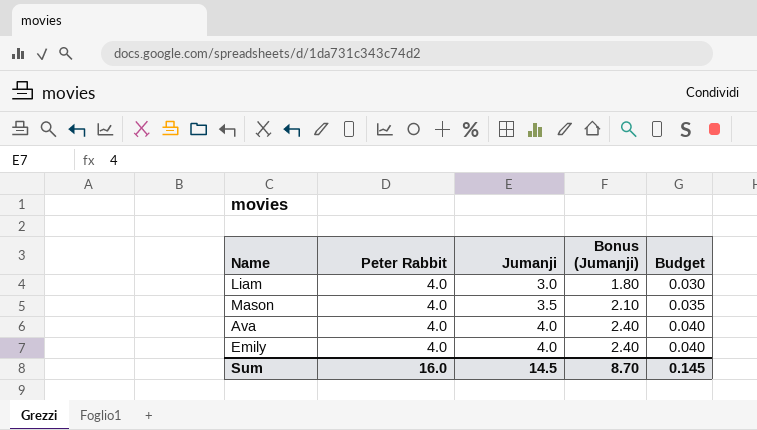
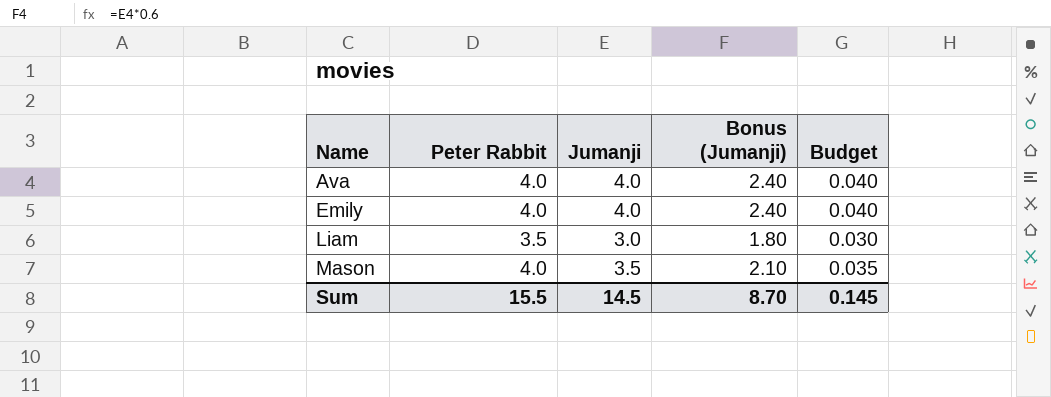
row order: Jumanji ascending -> Name ascending
Liam | Peter Rabbit: 4.0 -> 3.5
Sum | Peter Rabbit: 16.0 -> 15.5

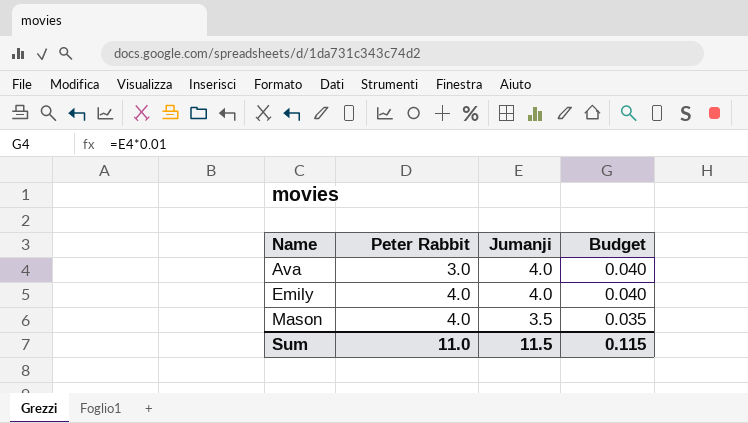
column Bonus (Jumanji) | formula: [Jumanji] * 0.6 -> none
row Liam: 3.5 | 3.0 | 1.80 | 0.030 -> none
Ava | Peter Rabbit: 4.0 -> 3.0
Sum | Peter Rabbit: 15.5 -> 11.0
Sum | Jumanji: 14.5 -> 11.5
Sum | Budget: 0.145 -> 0.115

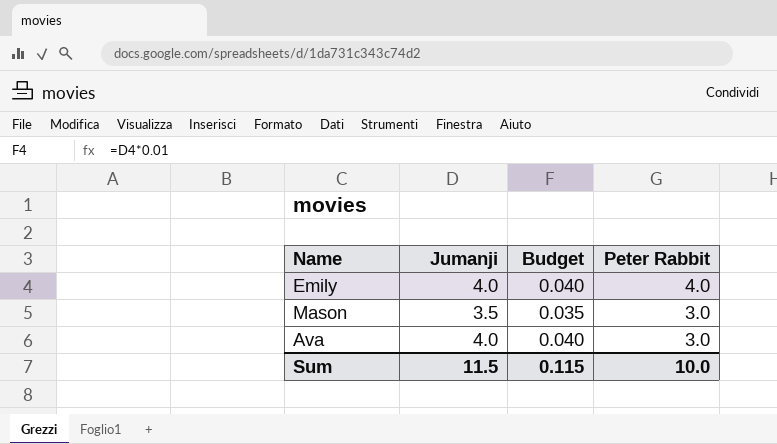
row order: Name ascending -> Peter Rabbit descending
column Peter Rabbit | position: 2 -> 4
Mason | Peter Rabbit: 4.0 -> 3.0
Sum | Peter Rabbit: 11.0 -> 10.0

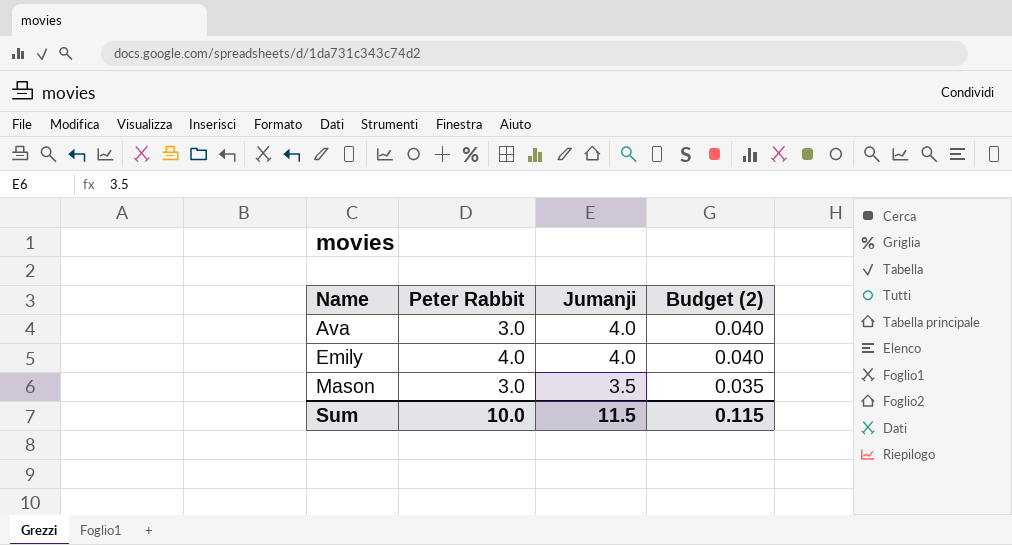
row order: Peter Rabbit descending -> Name ascending
column Peter Rabbit | position: 4 -> 2
column name: Budget -> Budget (2)

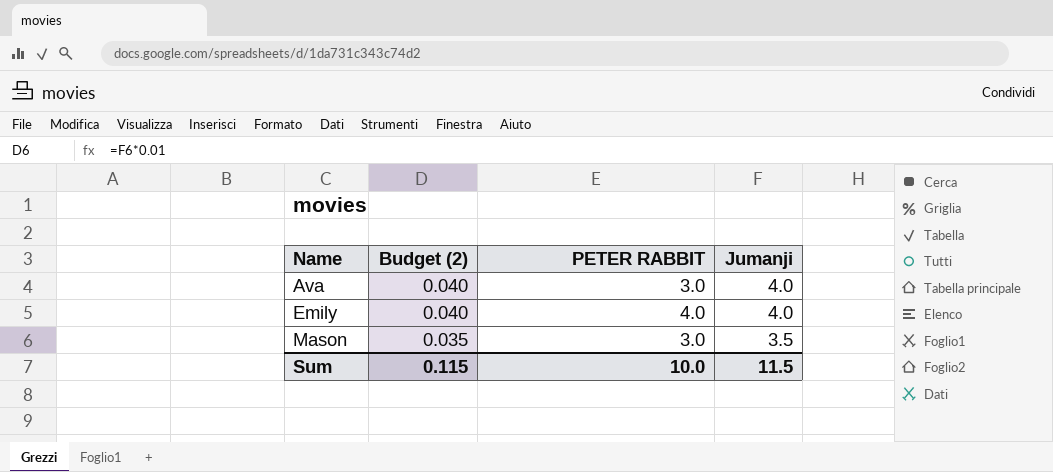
column Budget (2) | position: 4 -> 2
column name: Peter Rabbit -> PETER RABBIT

